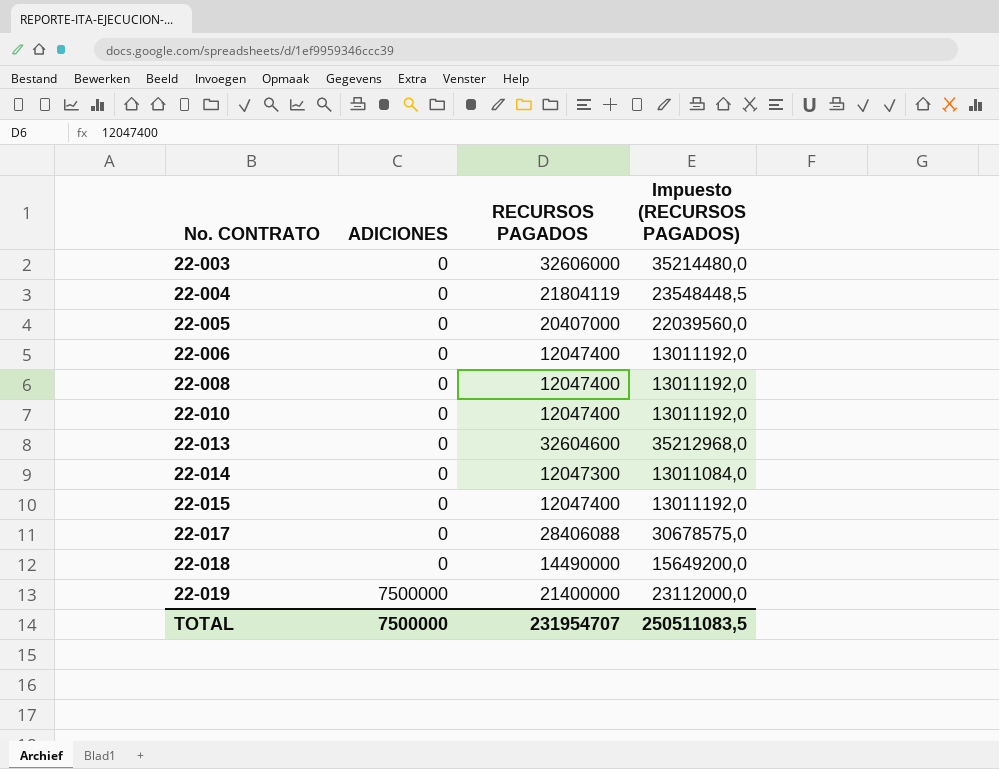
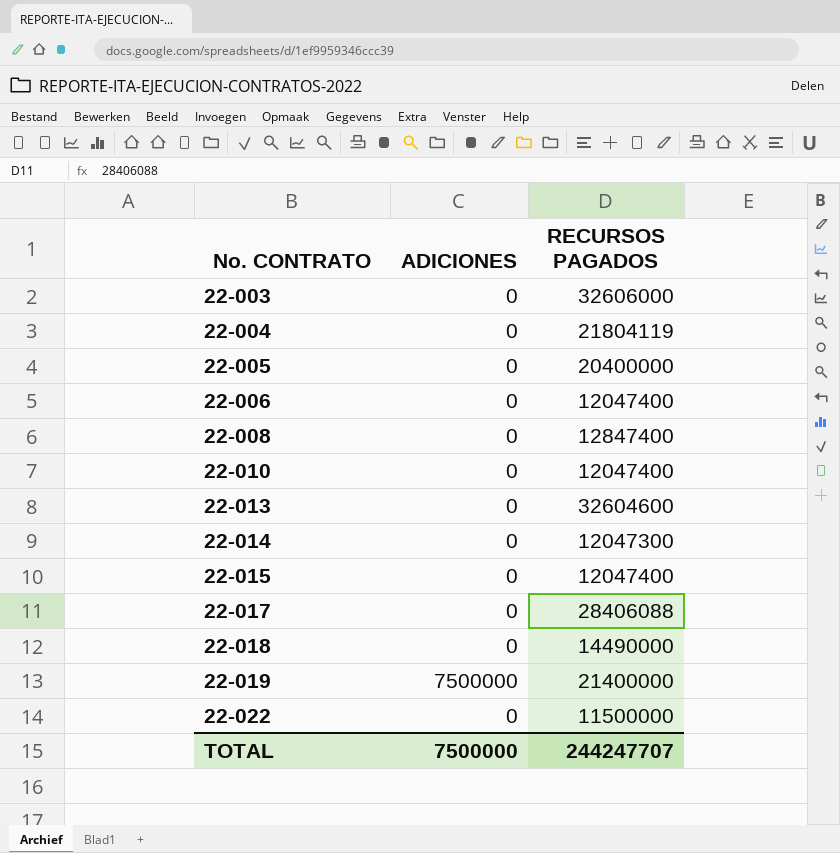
column Impuesto (RECURSOS PAGADOS) | formula: [RECURSOS PAGADOS] * 1,08 -> none
22-005 | RECURSOS PAGADOS: 20407000 -> 20400000
22-008 | RECURSOS PAGADOS: 12047400 -> 12847400
row 22-022: none -> 0 | 11500000
TOTAL | RECURSOS PAGADOS: 231954707 -> 244247707

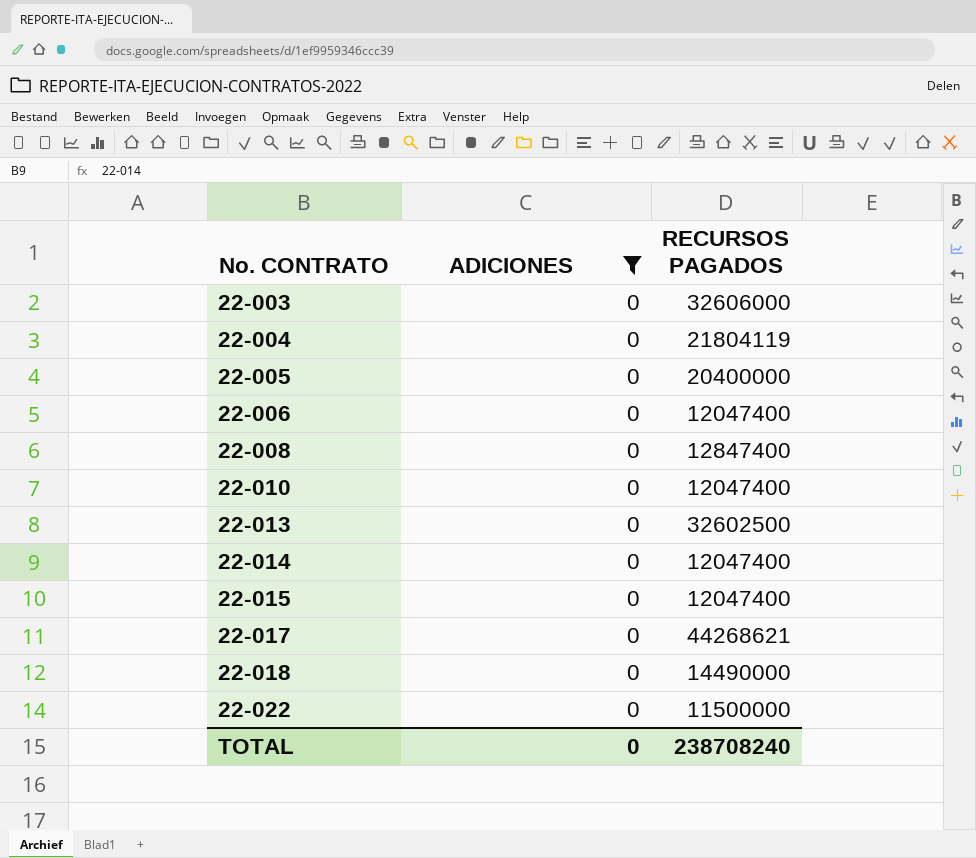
filter: none -> ADICIONES = 0
22-013 | RECURSOS PAGADOS: 32604600 -> 32602500
22-014 | RECURSOS PAGADOS: 12047300 -> 12047400
22-017 | RECURSOS PAGADOS: 28406088 -> 44268621
TOTAL | ADICIONES: 7500000 -> 0
TOTAL | RECURSOS PAGADOS: 244247707 -> 238708240

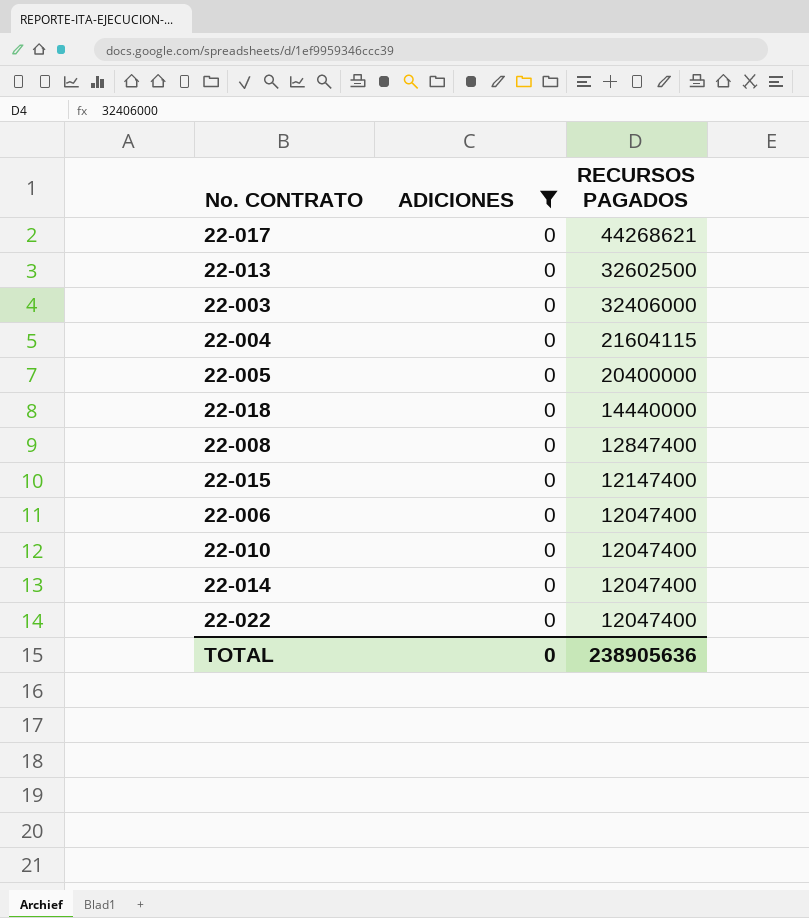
row order: No. CONTRATO ascending -> RECURSOS PAGADOS descending
22-003 | RECURSOS PAGADOS: 32606000 -> 32406000
22-004 | RECURSOS PAGADOS: 21804119 -> 21604115
22-018 | RECURSOS PAGADOS: 14490000 -> 14440000
22-015 | RECURSOS PAGADOS: 12047400 -> 12147400
22-022 | RECURSOS PAGADOS: 11500000 -> 12047400
TOTAL | RECURSOS PAGADOS: 238708240 -> 238905636

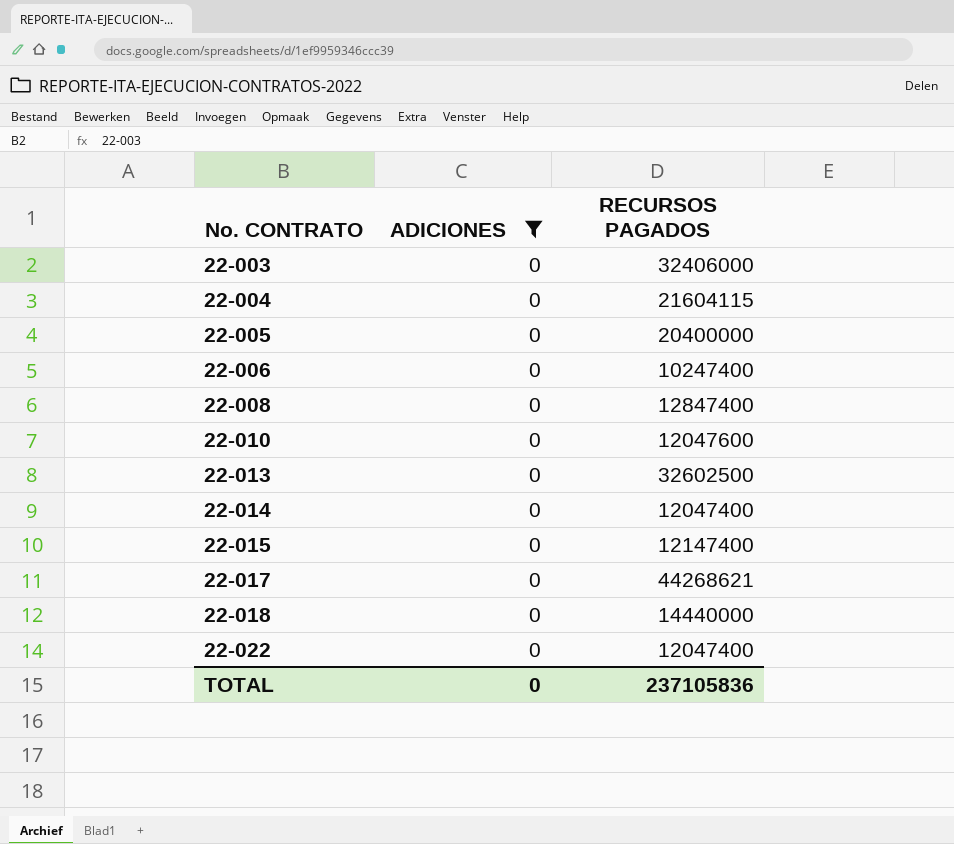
row order: RECURSOS PAGADOS descending -> No. CONTRATO ascending
22-006 | RECURSOS PAGADOS: 12047400 -> 10247400
22-010 | RECURSOS PAGADOS: 12047400 -> 12047600
TOTAL | RECURSOS PAGADOS: 238905636 -> 237105836

